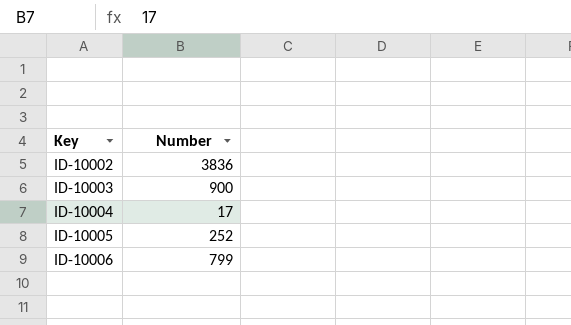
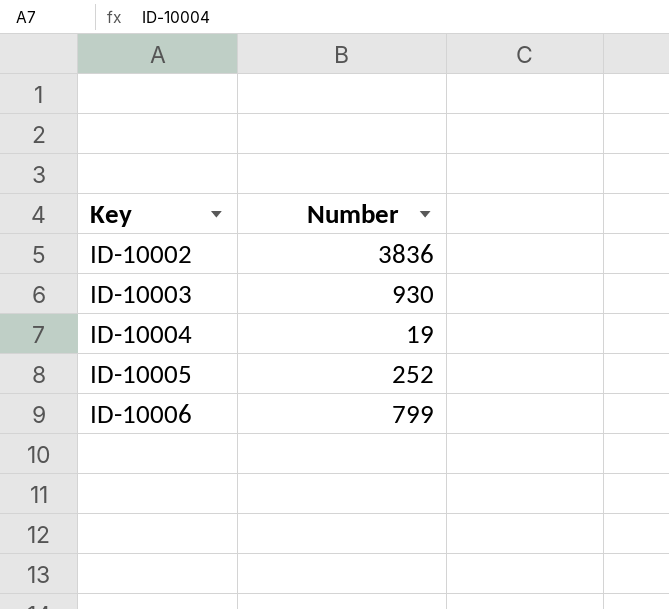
ID-10003 | Number: 900 -> 930
ID-10004 | Number: 17 -> 19

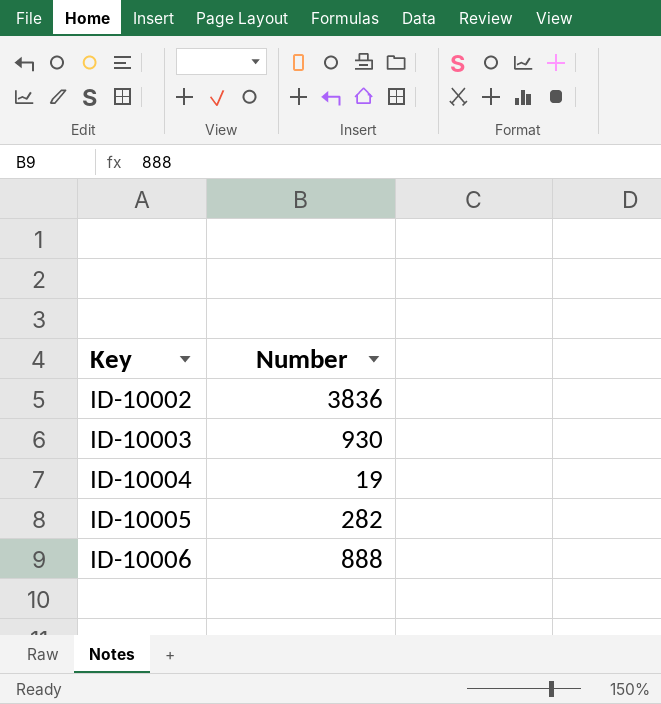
ID-10005 | Number: 252 -> 282
ID-10006 | Number: 799 -> 888

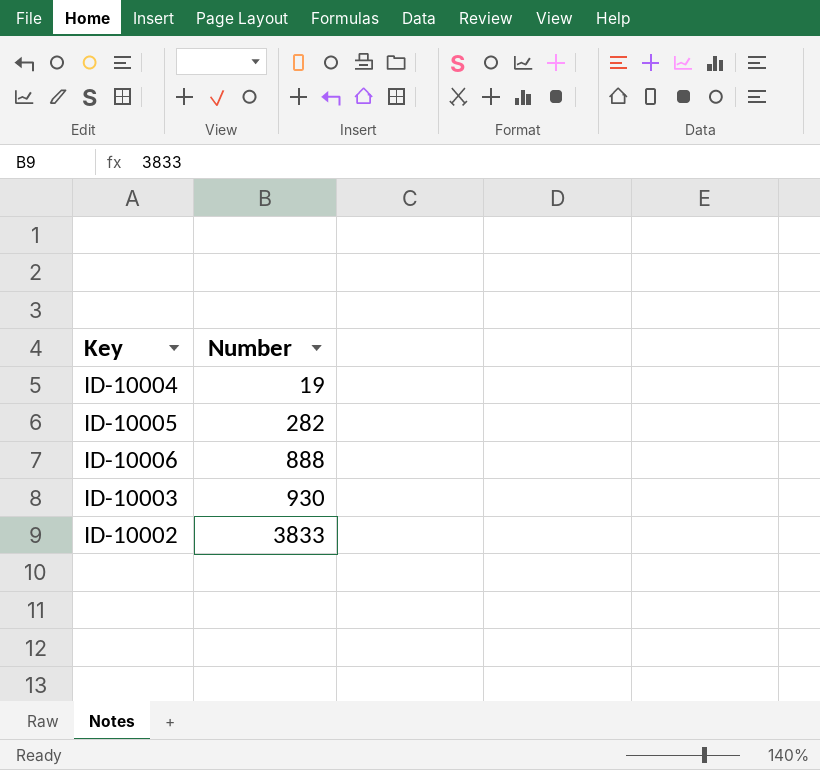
row order: Key ascending -> Number ascending
ID-10002 | Number: 3836 -> 3833

